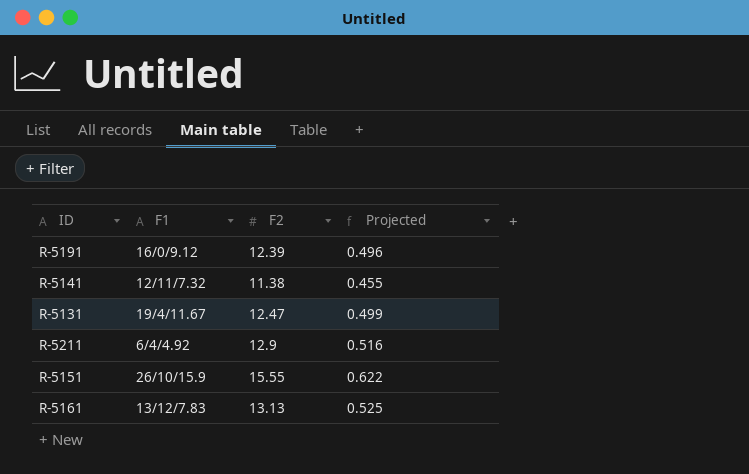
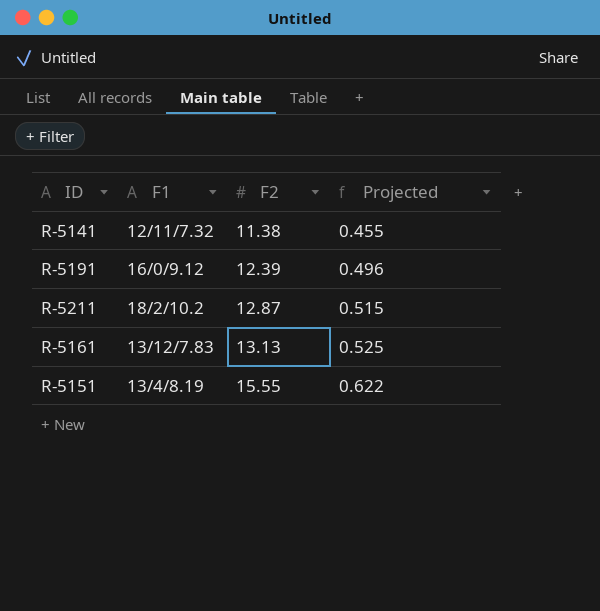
row order: none -> F2 ascending
row R-5131: 19/4/11.67 | 12.47 | 0.499 -> none
R-5211 | F1: 6/4/4.92 -> 18/2/10.2
R-5211 | F2: 12.9 -> 12.87
R-5211 | Projected: 0.516 -> 0.515
R-5151 | F1: 26/10/15.9 -> 13/4/8.19

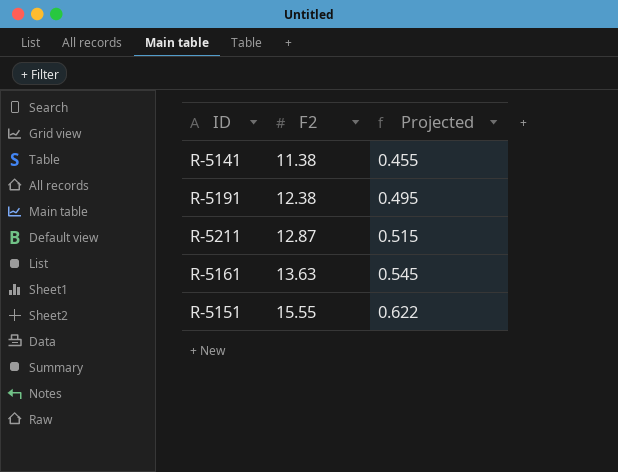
column F1 | position: 2 -> none
R-5191 | F2: 12.39 -> 12.38
R-5191 | Projected: 0.496 -> 0.495
R-5161 | F2: 13.13 -> 13.63
R-5161 | Projected: 0.525 -> 0.545

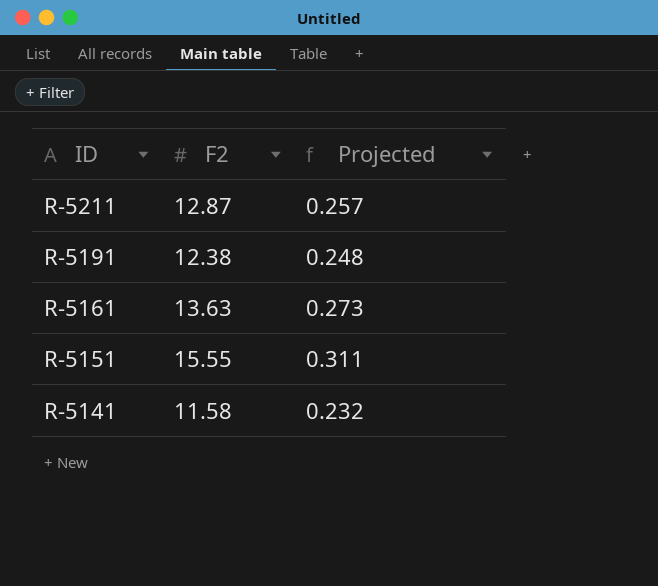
row order: F2 ascending -> ID descending
column Projected | formula: [F2] * 0.04 -> [F2] * 0.02
R-5141 | F2: 11.38 -> 11.58

